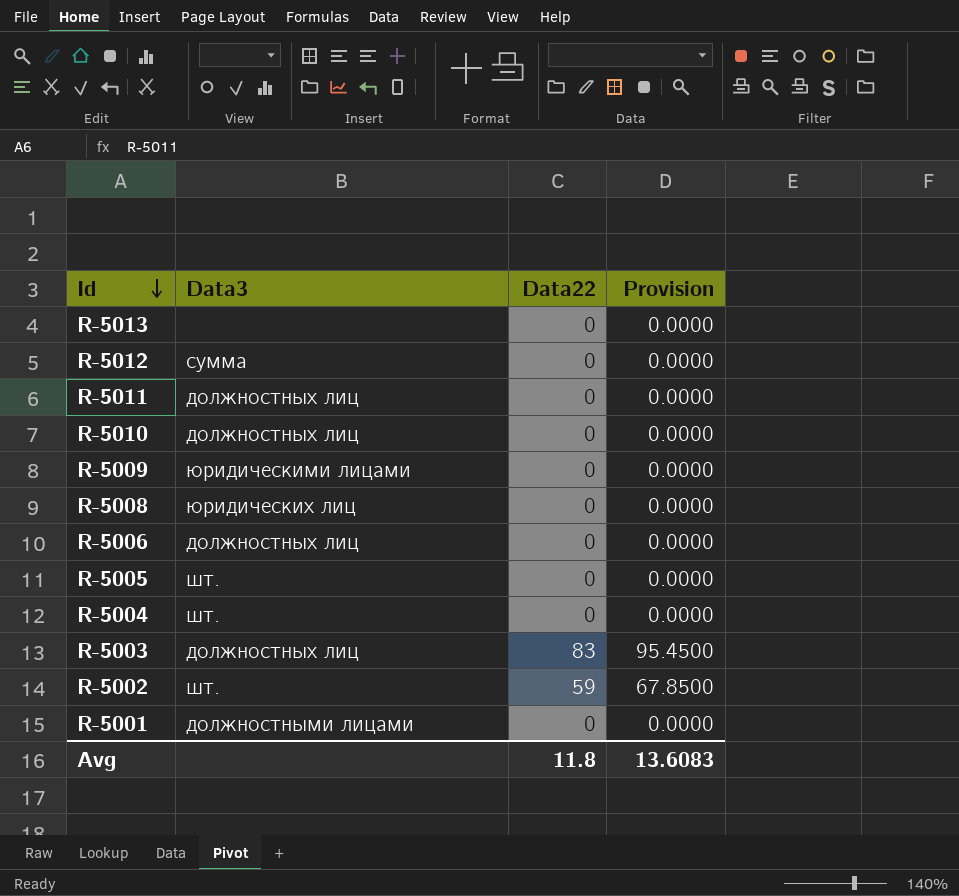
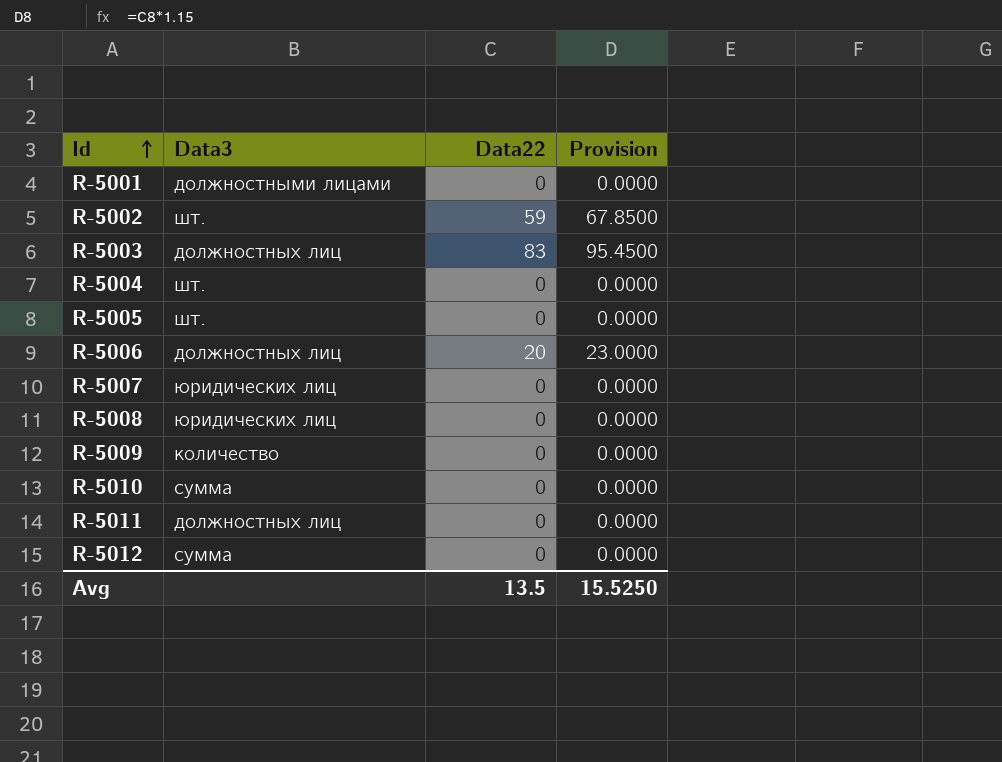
row order: Id descending -> Id ascending
row R-5013: none | 0 | 0.0000 -> none
R-5006 | Data22: 0 -> 20
R-5006 | Provision: 0.0000 -> 23.0000
row R-5007: none -> юридических лиц | 0 | 0.0000
R-5009 | Data3: юридическими лицами -> количество
R-5010 | Data3: должностных лиц -> сумма
Avg | Data22: 11.8 -> 13.5
Avg | Provision: 13.6083 -> 15.5250

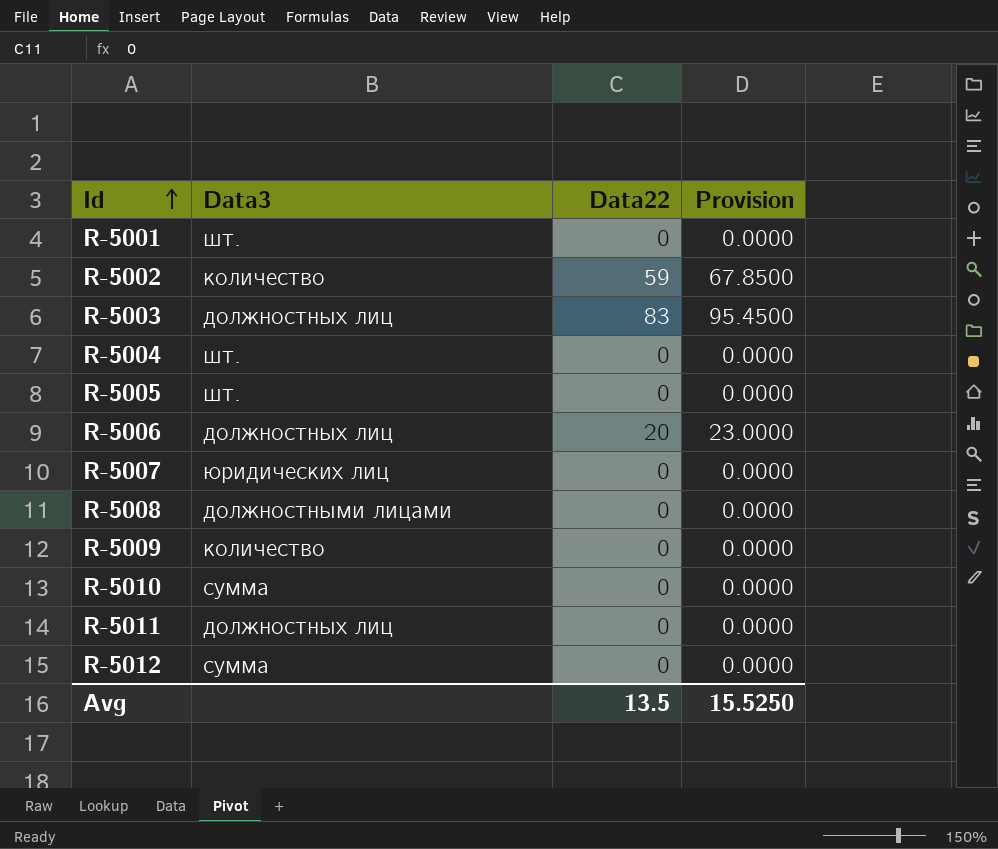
R-5001 | Data3: должностными лицами -> шт.
R-5002 | Data3: шт. -> количество
R-5008 | Data3: юридических лиц -> должностными лицами

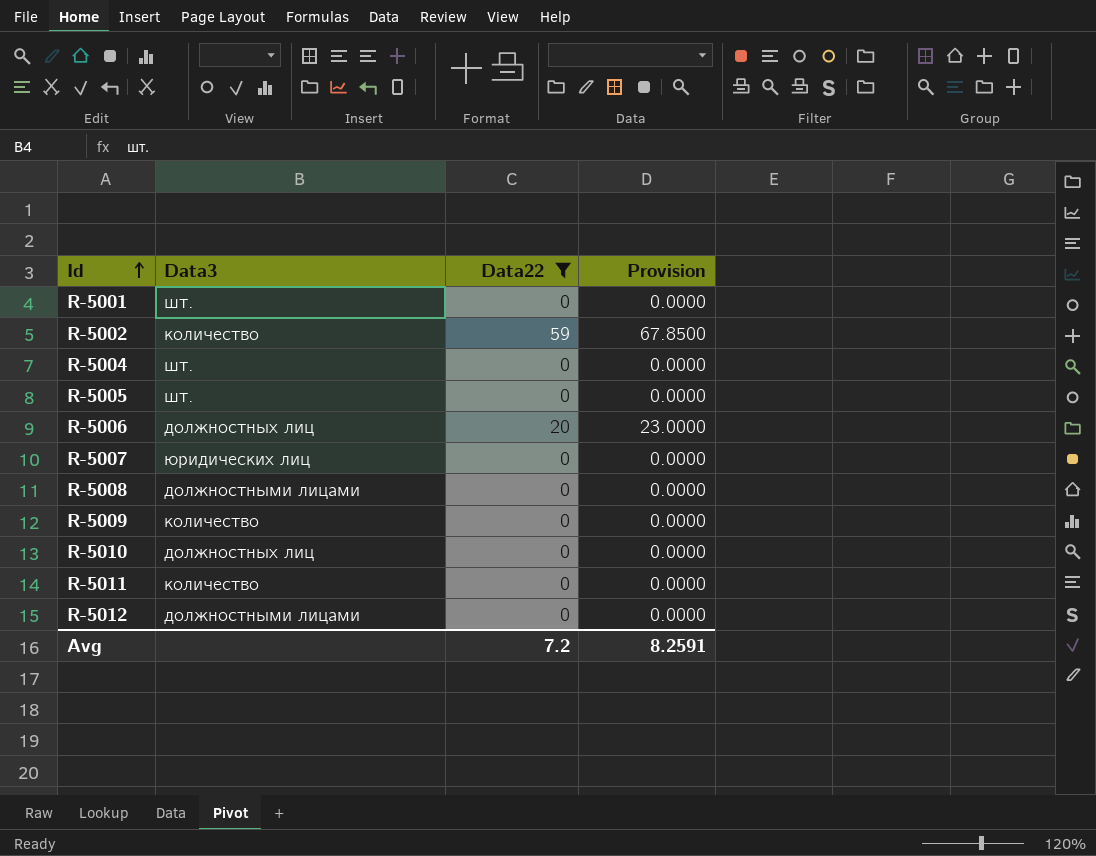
filter: none -> Data22 != 83
R-5010 | Data3: сумма -> должностных лиц
R-5011 | Data3: должностных лиц -> количество
R-5012 | Data3: сумма -> должностными лицами
Avg | Data22: 13.5 -> 7.2
Avg | Provision: 15.5250 -> 8.2591

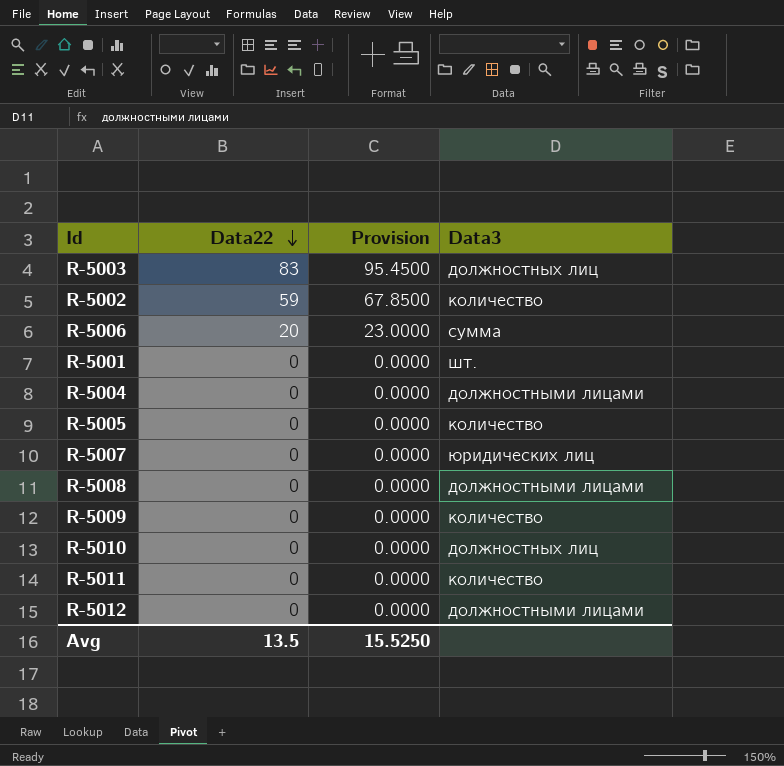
filter: Data22 != 83 -> none
row order: Id ascending -> Data22 descending
column Data3 | position: 2 -> 4
R-5006 | Data3: должностных лиц -> сумма
R-5004 | Data3: шт. -> должностными лицами
R-5005 | Data3: шт. -> количество
Avg | Data22: 7.2 -> 13.5
Avg | Provision: 8.2591 -> 15.5250

